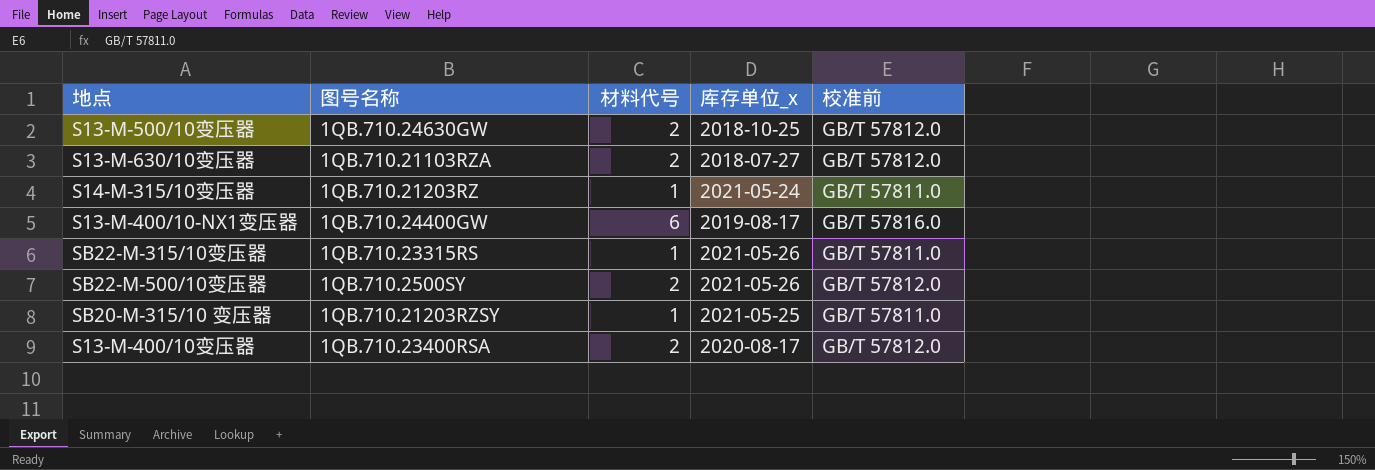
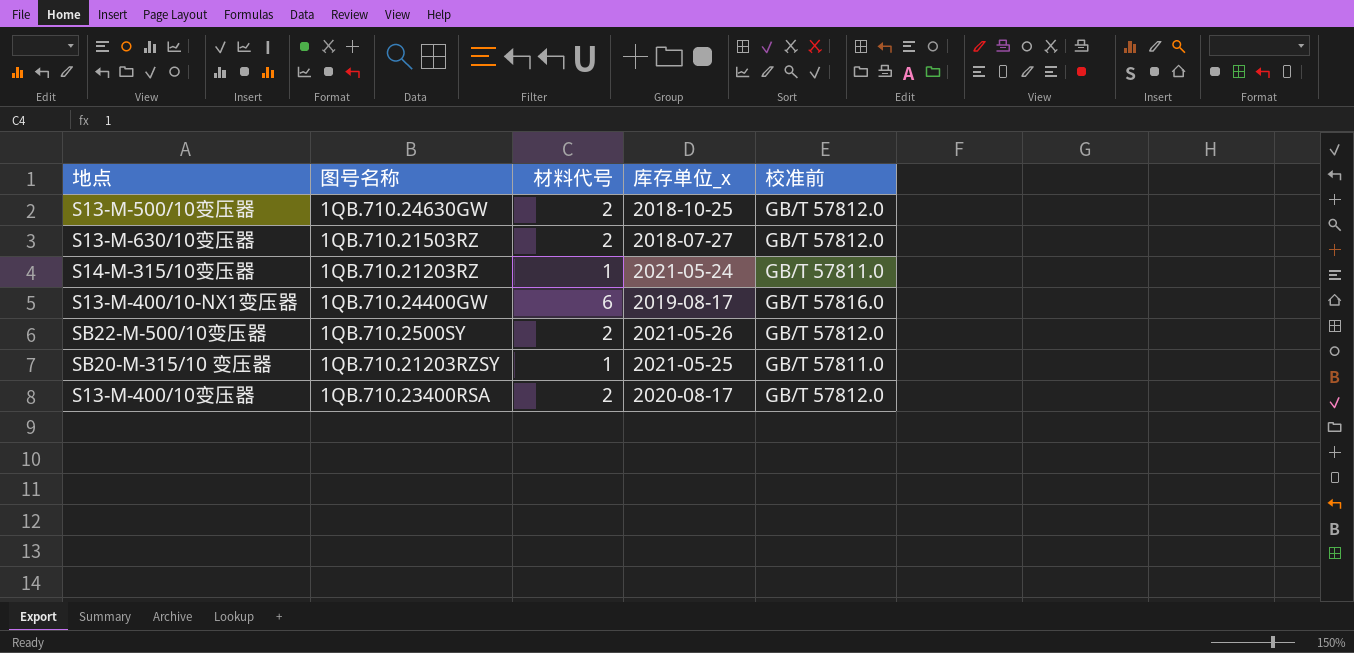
row SB22-M-315/10变压器: 1QB.710.23315RS | 1 | 2021-05-26 | GB/T 57811.0 -> none
S13-M-630/10变压器 | 图号名称: 1QB.710.21103RZA -> 1QB.710.21503RZ

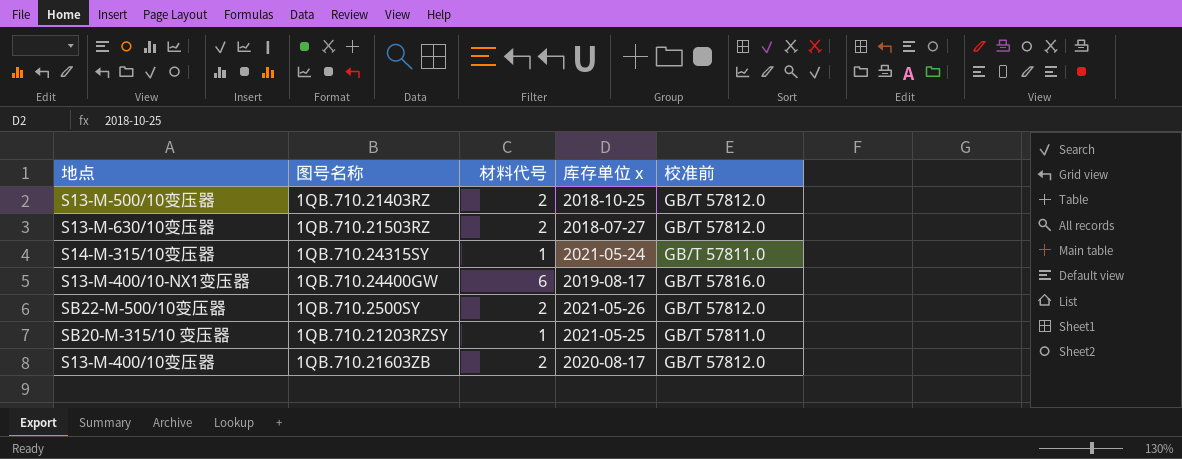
column name: 库存单位_x -> 库存单位 x
S13-M-500/10变压器 | 图号名称: 1QB.710.24630GW -> 1QB.710.21403RZ
S14-M-315/10变压器 | 图号名称: 1QB.710.21203RZ -> 1QB.710.24315SY
S13-M-400/10变压器 | 图号名称: 1QB.710.23400RSA -> 1QB.710.21603ZB

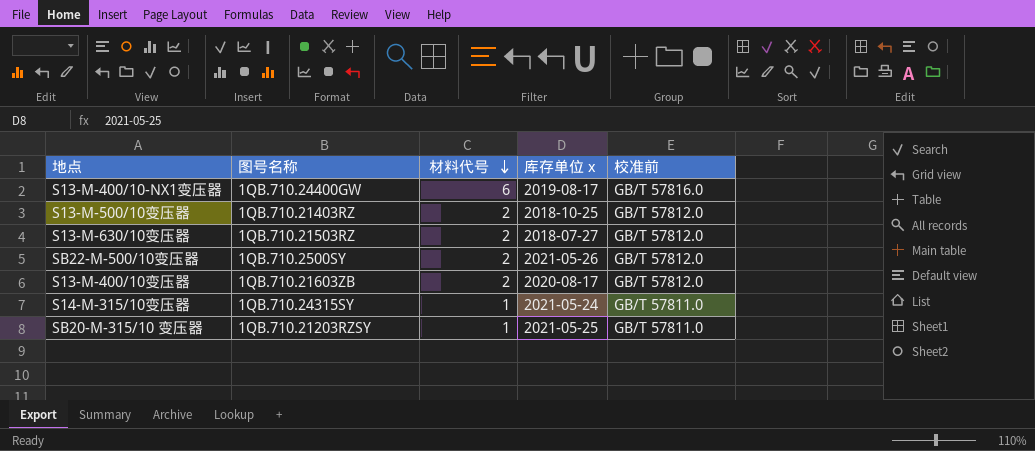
row order: none -> 材料代号 descending

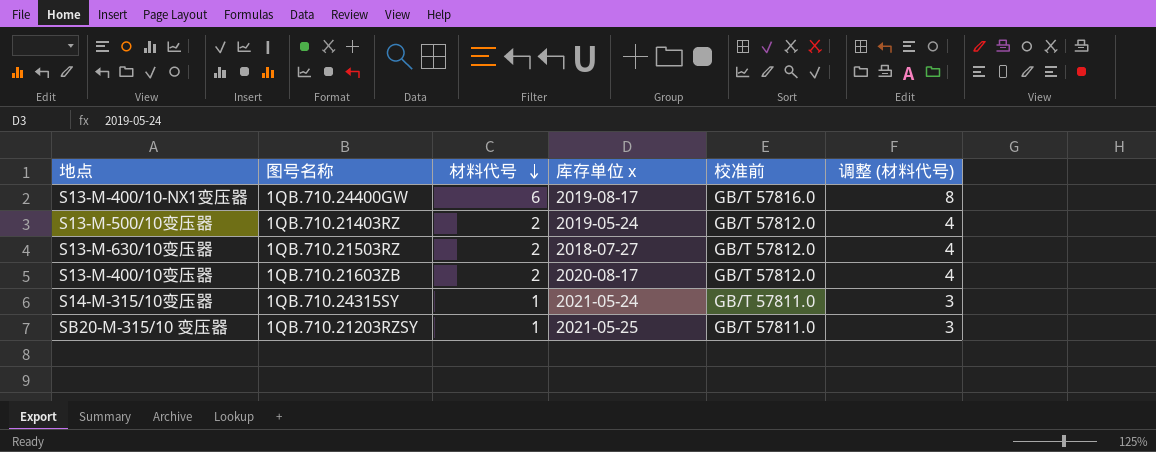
column 调整 (材料代号) | formula: none -> [材料代号] + 2
row SB22-M-500/10变压器: 1QB.710.2500SY | 2 | 2021-05-26 | GB/T 57812.0 -> none
S13-M-500/10变压器 | 库存单位 x: 2018-10-25 -> 2019-05-24

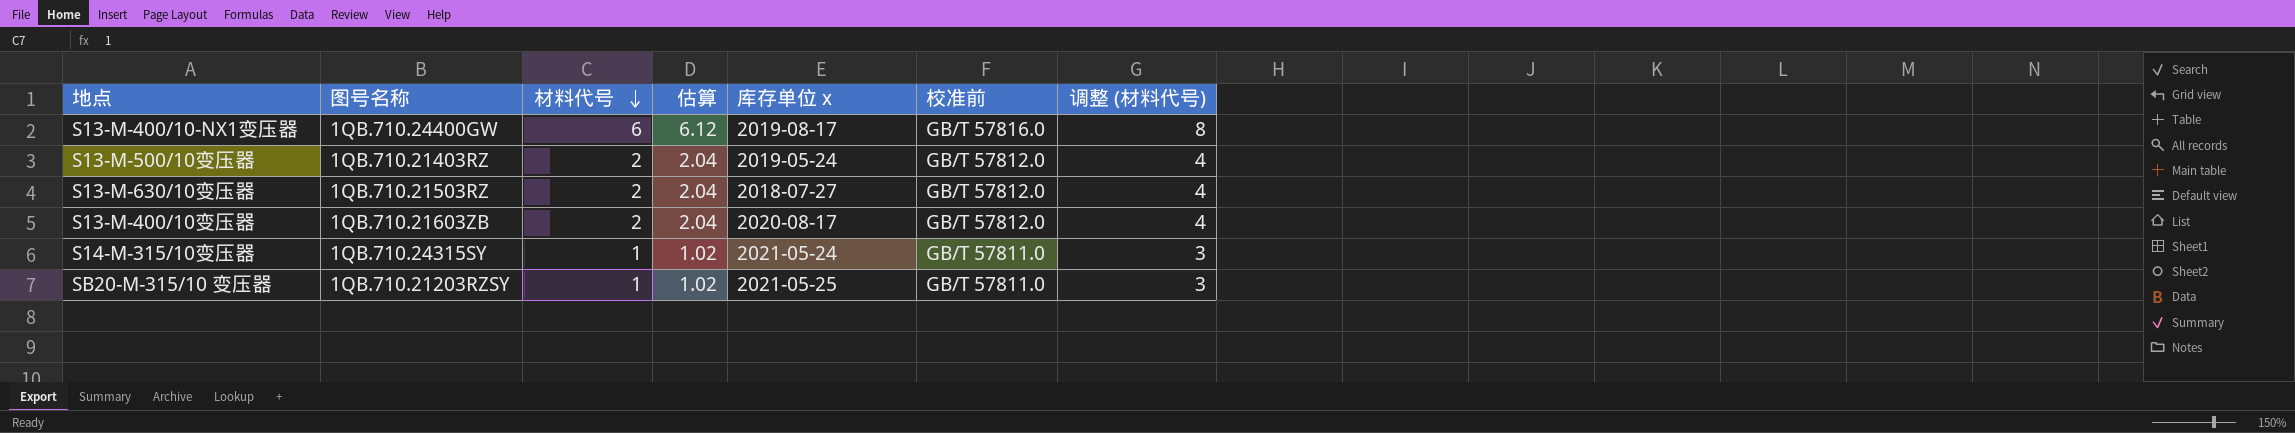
column 估算 | formula: none -> [材料代号] * 1.02

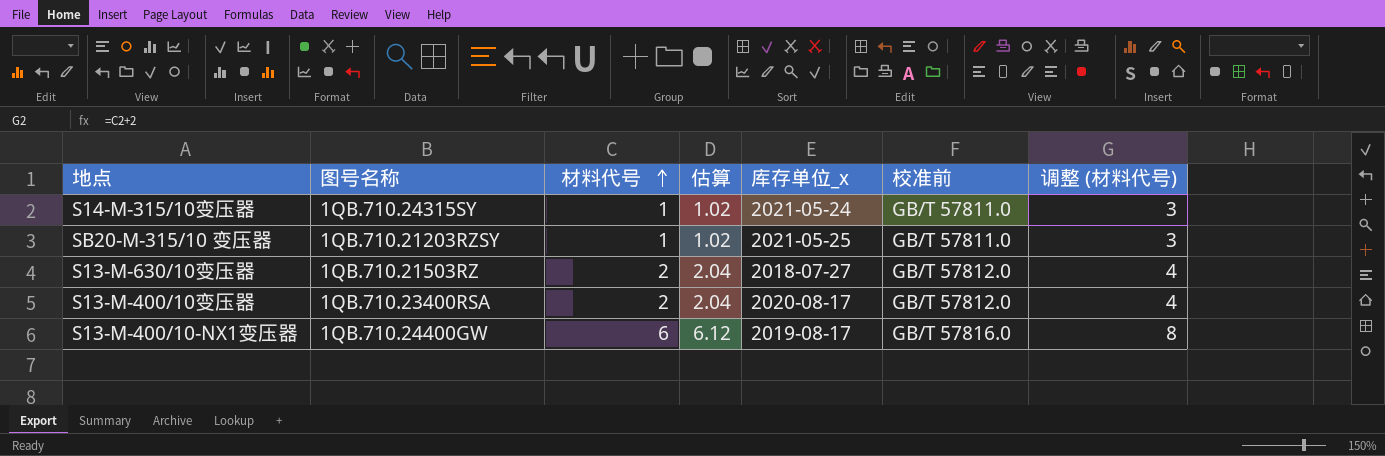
row order: 材料代号 descending -> 材料代号 ascending
column name: 库存单位 x -> 库存单位_x
row S13-M-500/10变压器: 1QB.710.21403RZ | 2 | 2.04 | 2019-05-24 | GB/T 57812.0 | 4 -> none
S13-M-400/10变压器 | 图号名称: 1QB.710.21603ZB -> 1QB.710.23400RSA

